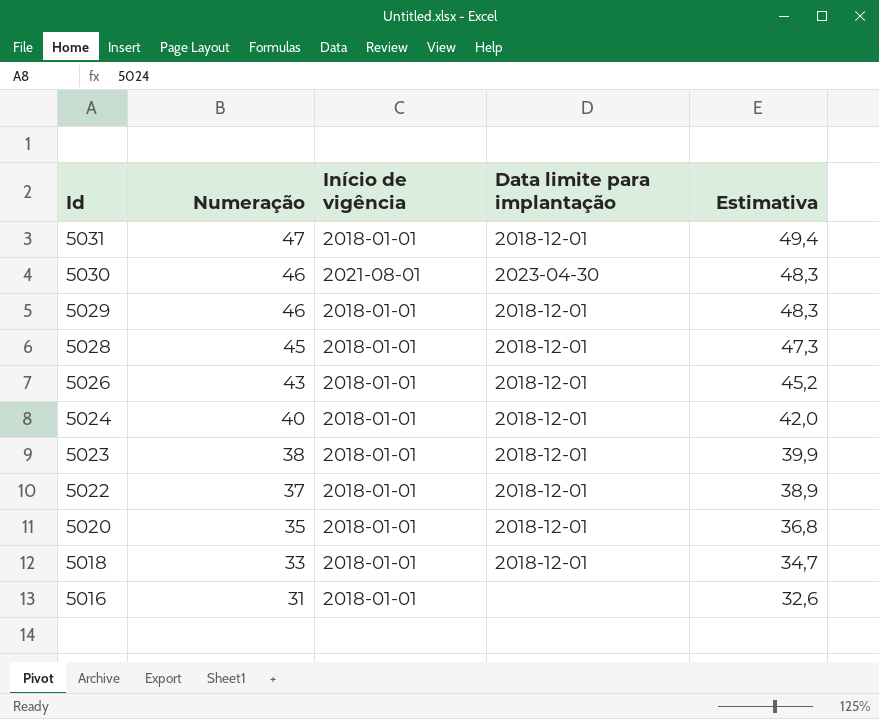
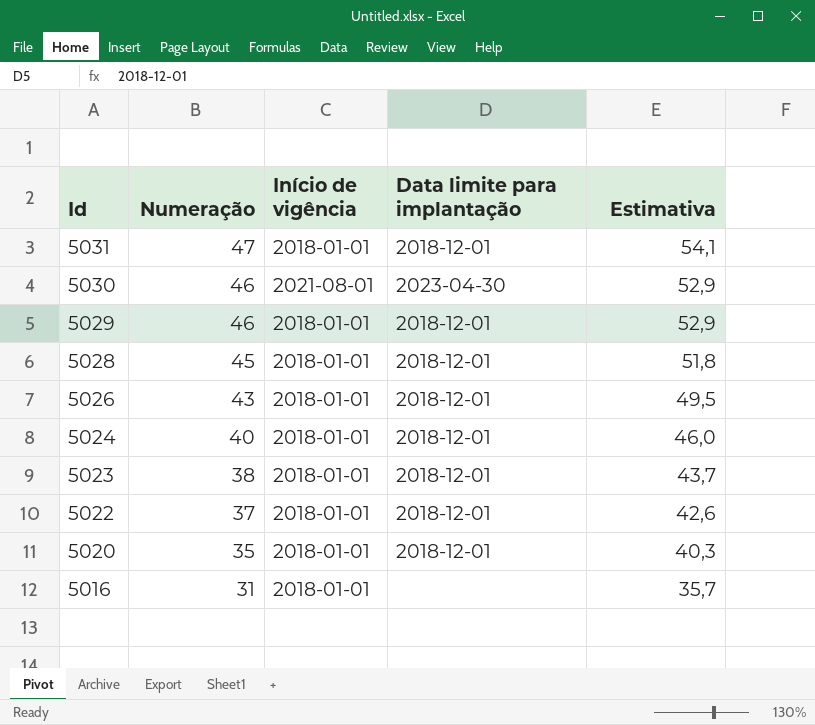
column Estimativa | formula: [Numeração] * 1,05 -> [Numeração] * 1,15
row 5018: 33 | 2018-01-01 | 2018-12-01 | 34,7 -> none

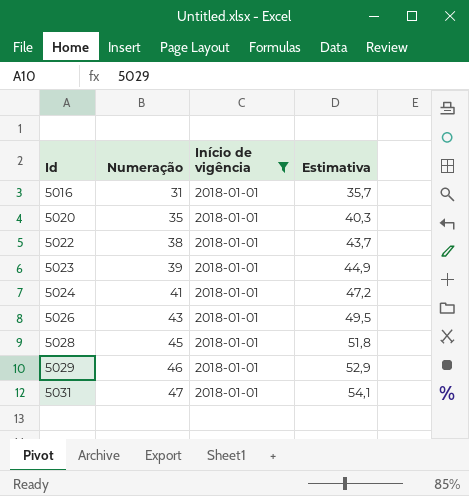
filter: none -> Início de vigência = 2018-01-01
row order: Id descending -> Id ascending
column Data limite para implantação | position: 4 -> none
5022 | Numeração: 37 -> 38
5022 | Estimativa: 42,6 -> 43,7
5023 | Numeração: 38 -> 39
5023 | Estimativa: 43,7 -> 44,9
5024 | Numeração: 40 -> 41
5024 | Estimativa: 46,0 -> 47,2

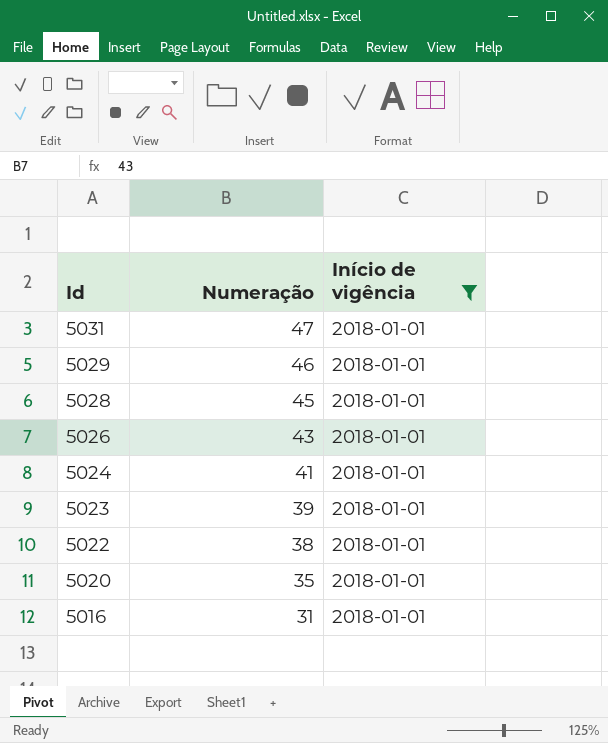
row order: Id ascending -> Id descending
column Estimativa | formula: [Numeração] * 1,15 -> none

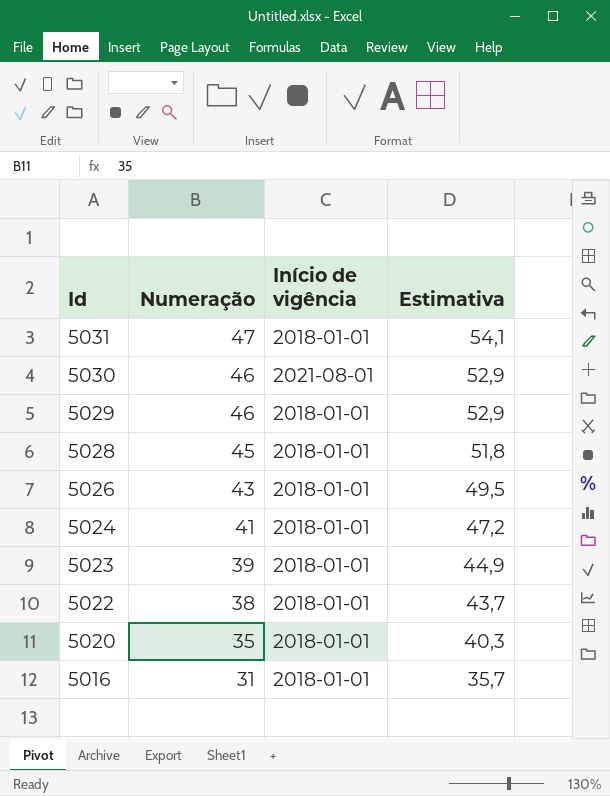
filter: Início de vigência = 2018-01-01 -> none
column Estimativa | formula: none -> [Numeração] * 1,15

